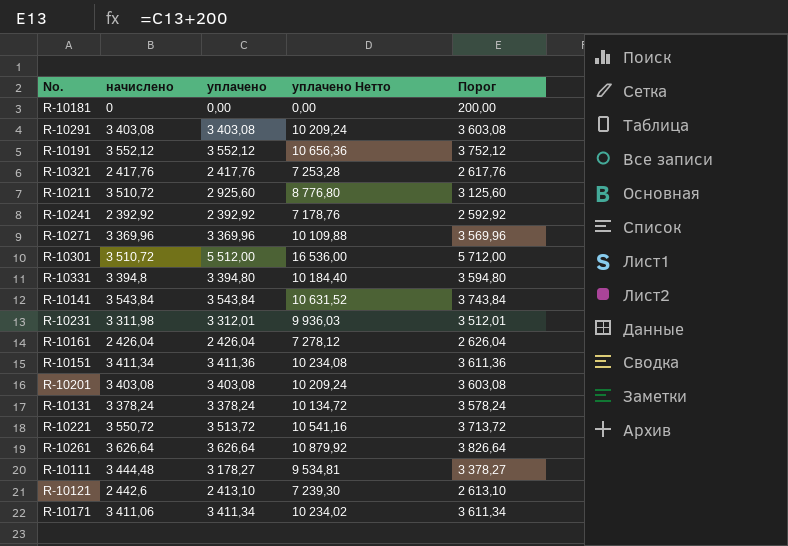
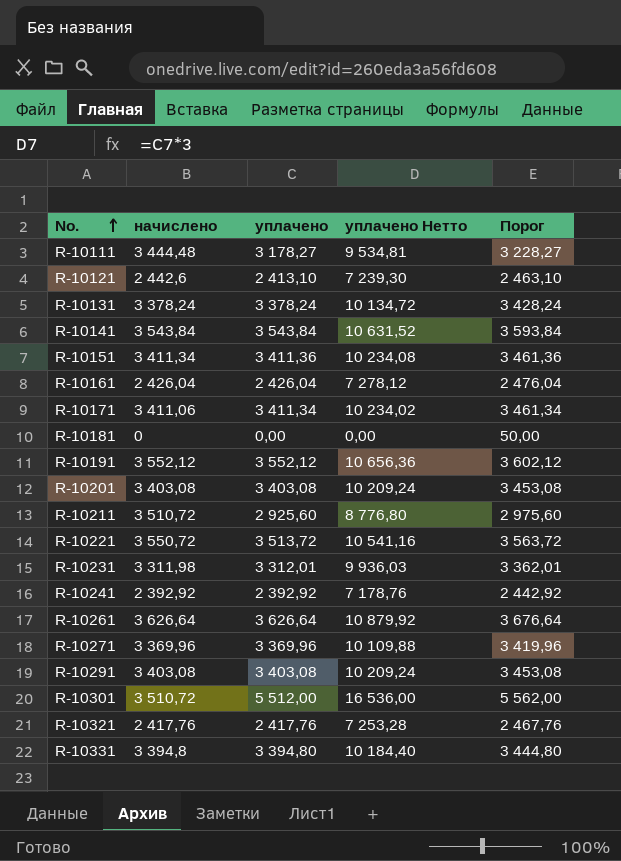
row order: none -> No. ascending
column Порог | formula: [уплачено] + 200 -> [уплачено] + 50

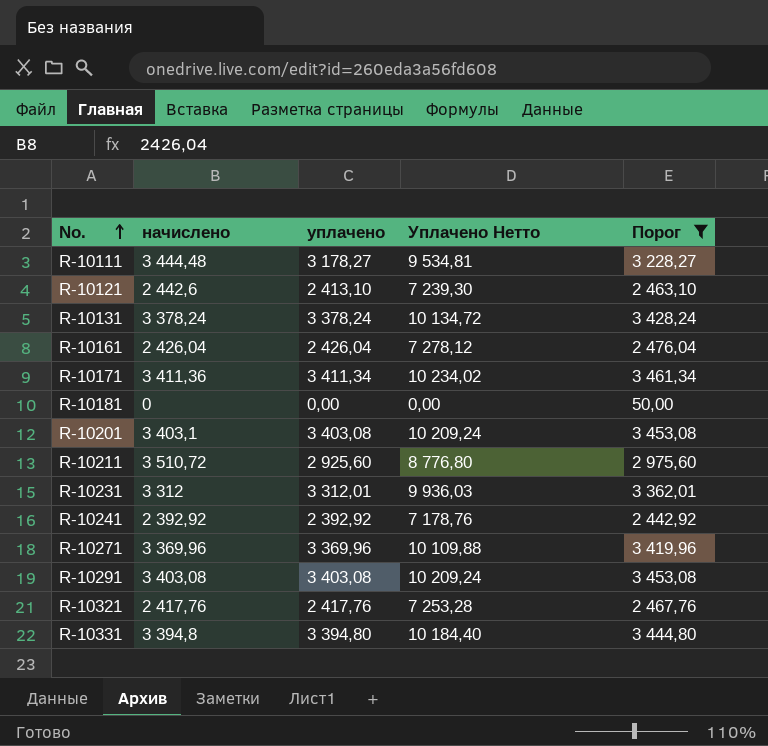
filter: none -> Порог <= 3 461,34
column name: уплачено Нетто -> Уплачено Нетто
R-10171 | начислено: 3 411,06 -> 3 411,36
R-10201 | начислено: 3 403,08 -> 3 403,1
R-10231 | начислено: 3 311,98 -> 3 312

